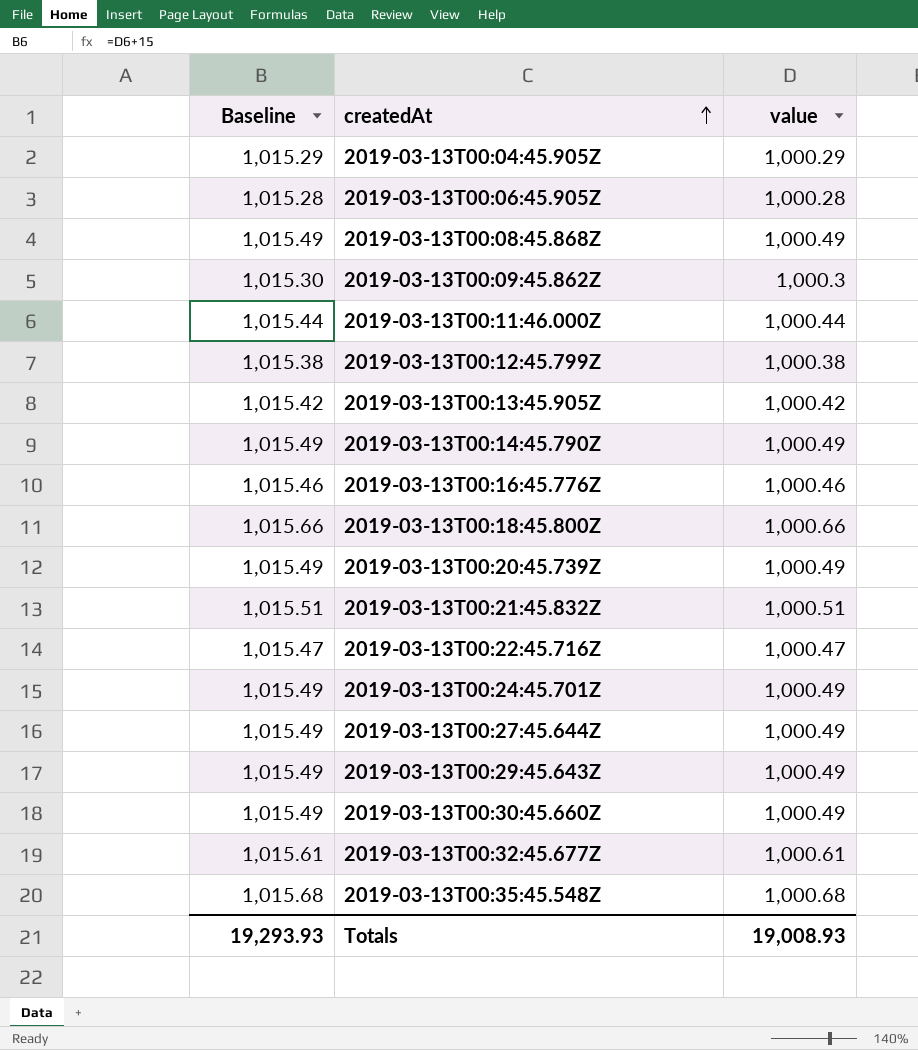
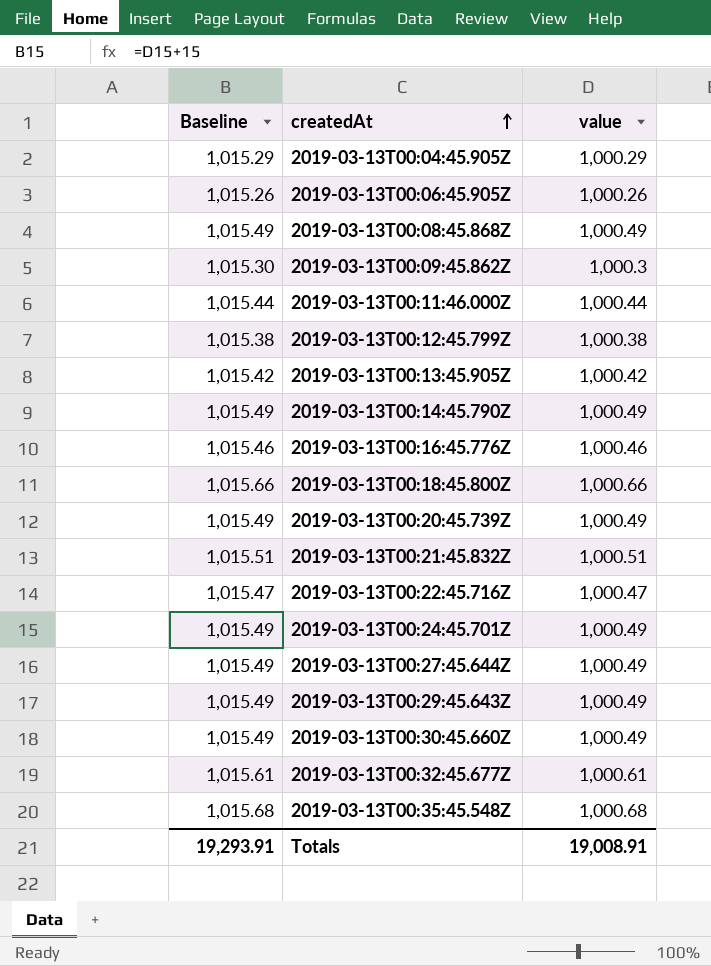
2019-03-13T00:06:45.905Z | Baseline: 1,015.28 -> 1,015.26
2019-03-13T00:06:45.905Z | value: 1,000.28 -> 1,000.26
Totals | Baseline: 19,293.93 -> 19,293.91
Totals | value: 19,008.93 -> 19,008.91

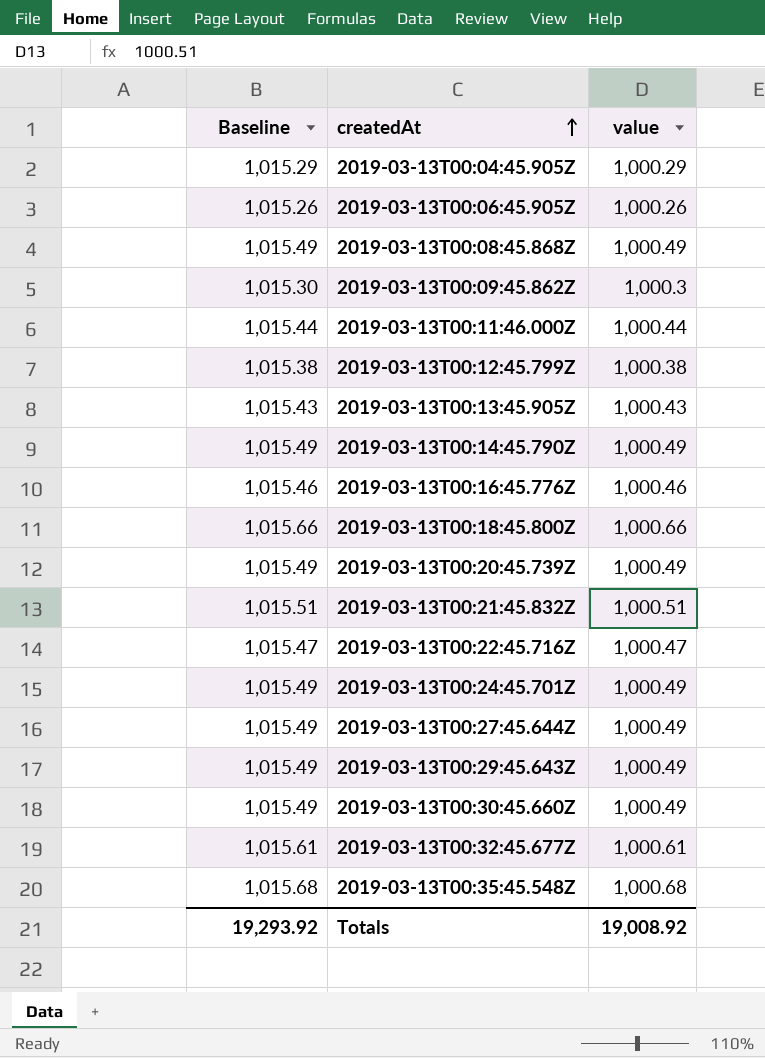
2019-03-13T00:13:45.905Z | Baseline: 1,015.42 -> 1,015.43
2019-03-13T00:13:45.905Z | value: 1,000.42 -> 1,000.43
Totals | Baseline: 19,293.91 -> 19,293.92
Totals | value: 19,008.91 -> 19,008.92

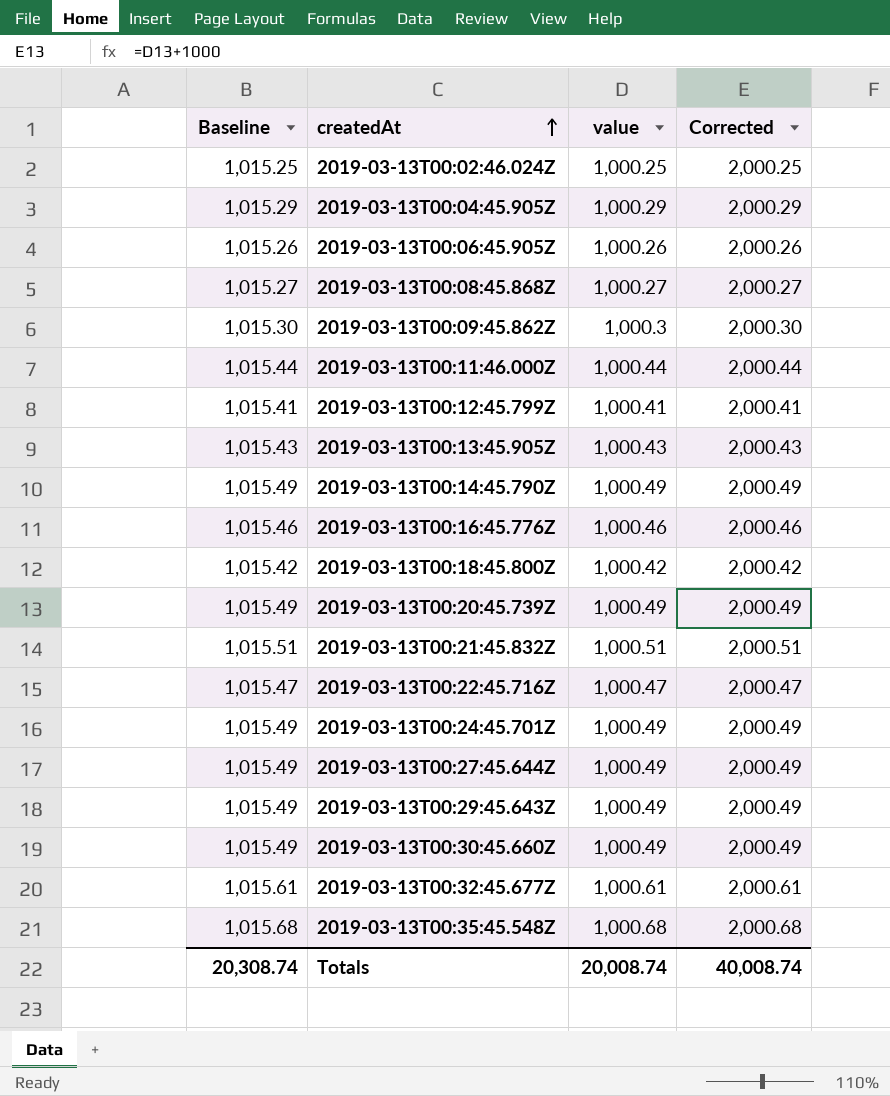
column Corrected | formula: none -> [value] + 1000
row 2019-03-13T00:02:46.024Z: none -> 1,015.25 | 1,000.25 | 2,000.25
2019-03-13T00:08:45.868Z | Baseline: 1,015.49 -> 1,015.27
2019-03-13T00:08:45.868Z | value: 1,000.49 -> 1,000.27
2019-03-13T00:12:45.799Z | Baseline: 1,015.38 -> 1,015.41
2019-03-13T00:12:45.799Z | value: 1,000.38 -> 1,000.41
2019-03-13T00:18:45.800Z | Baseline: 1,015.66 -> 1,015.42
2019-03-13T00:18:45.800Z | value: 1,000.66 -> 1,000.42
Totals | Baseline: 19,293.92 -> 20,308.74
Totals | value: 19,008.92 -> 20,008.74

